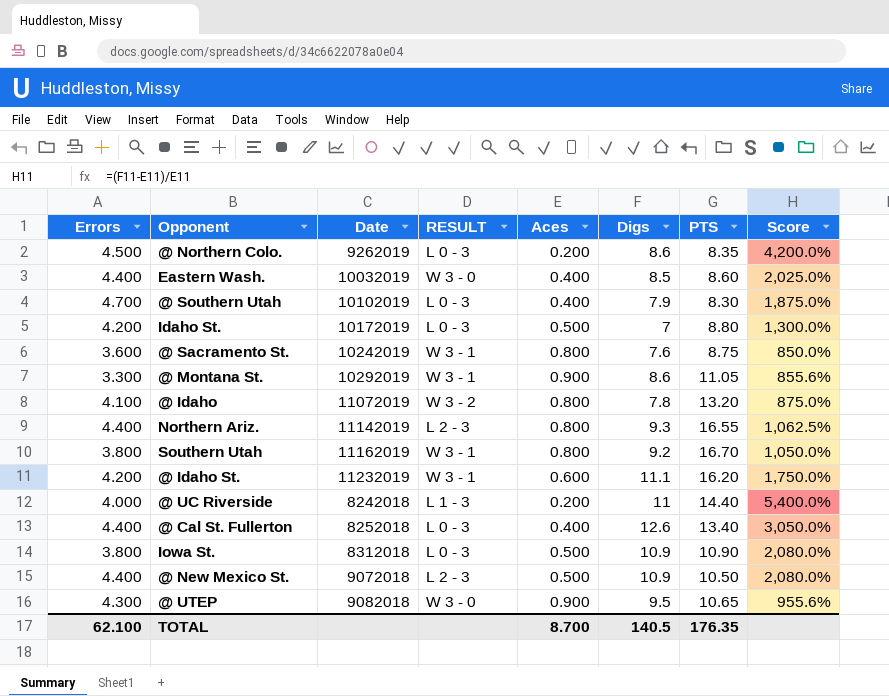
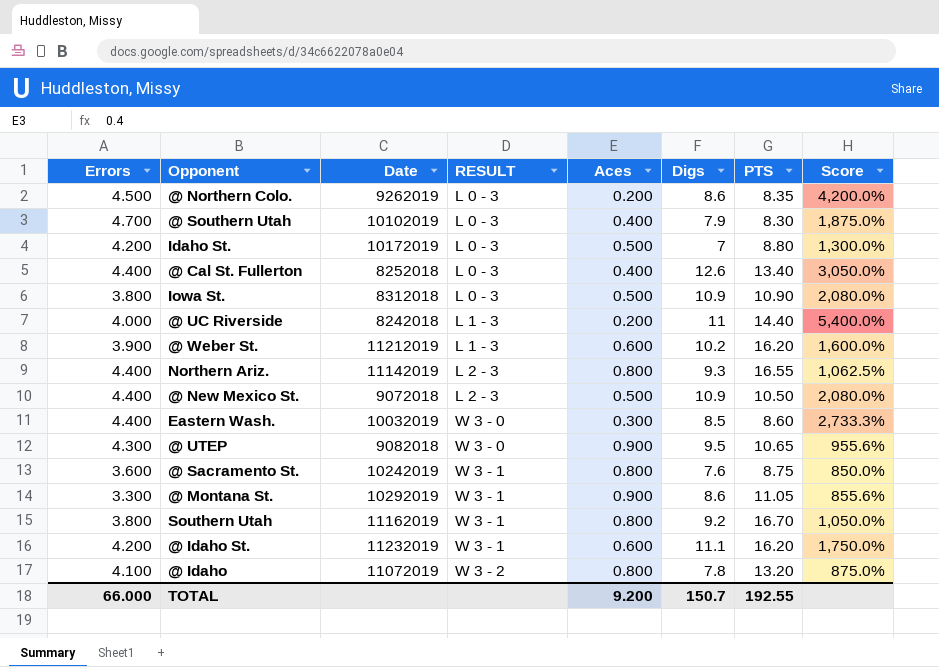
row order: none -> RESULT ascending
row @ Weber St.: none -> 3.900 | 11212019 | L 1 - 3 | 0.600 | 10.2 | 16.20 | 1,600.0%
Eastern Wash. | Aces: 0.400 -> 0.300
Eastern Wash. | Score: 2,025.0% -> 2,733.3%
TOTAL | Errors: 62.100 -> 66.000
TOTAL | Aces: 8.700 -> 9.200
TOTAL | Digs: 140.5 -> 150.7
TOTAL | PTS: 176.35 -> 192.55

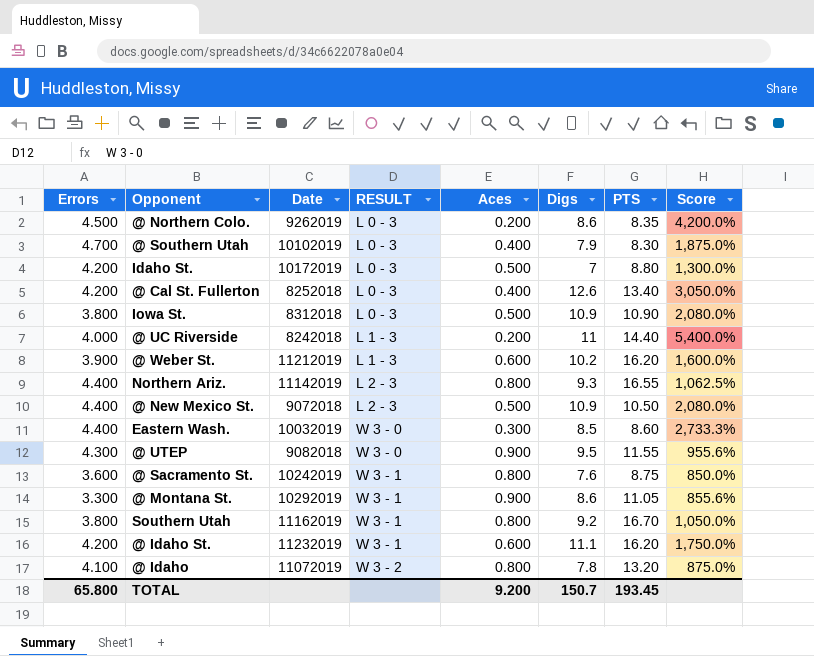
@ Cal St. Fullerton | Errors: 4.400 -> 4.200
@ UTEP | PTS: 10.65 -> 11.55
TOTAL | Errors: 66.000 -> 65.800
TOTAL | PTS: 192.55 -> 193.45

